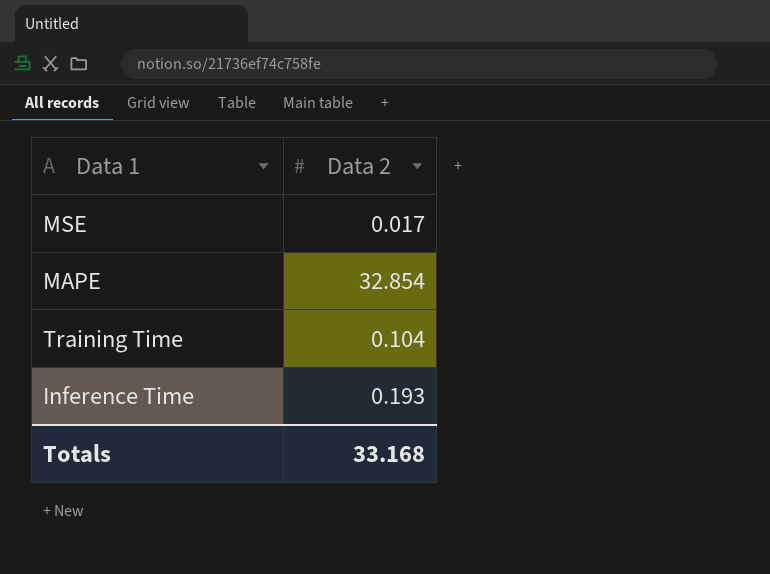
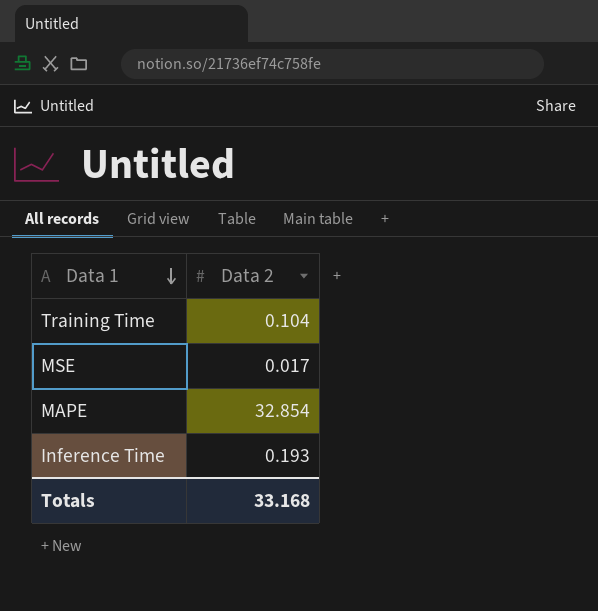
row order: none -> Data 1 descending

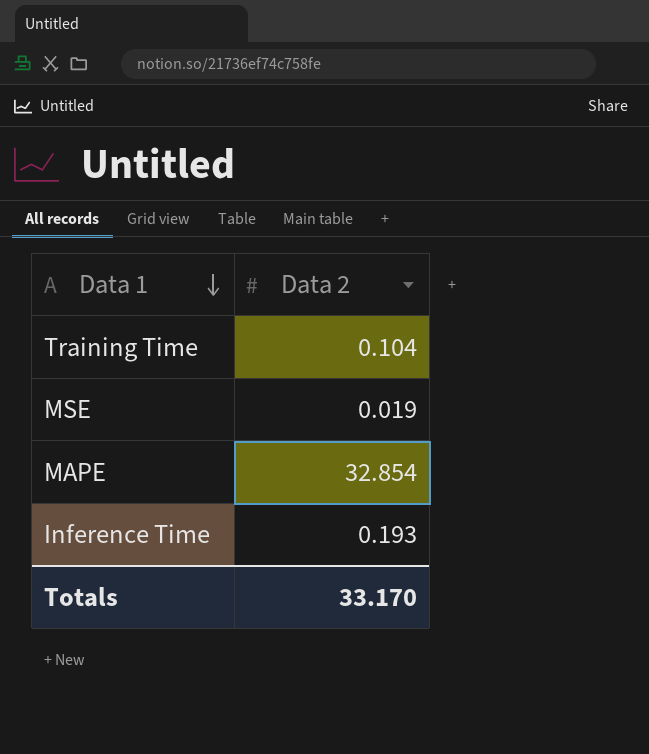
MSE | Data 2: 0.017 -> 0.019
Totals | Data 2: 33.168 -> 33.170

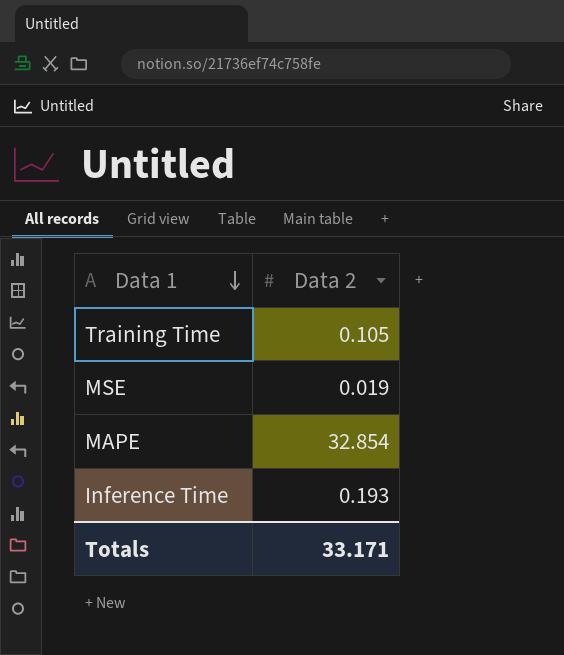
Training Time | Data 2: 0.104 -> 0.105
Totals | Data 2: 33.170 -> 33.171

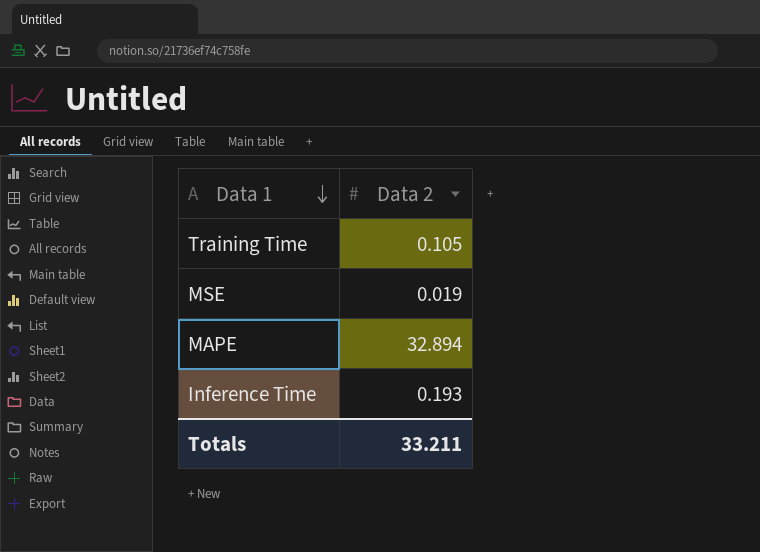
MAPE | Data 2: 32.854 -> 32.894
Totals | Data 2: 33.171 -> 33.211

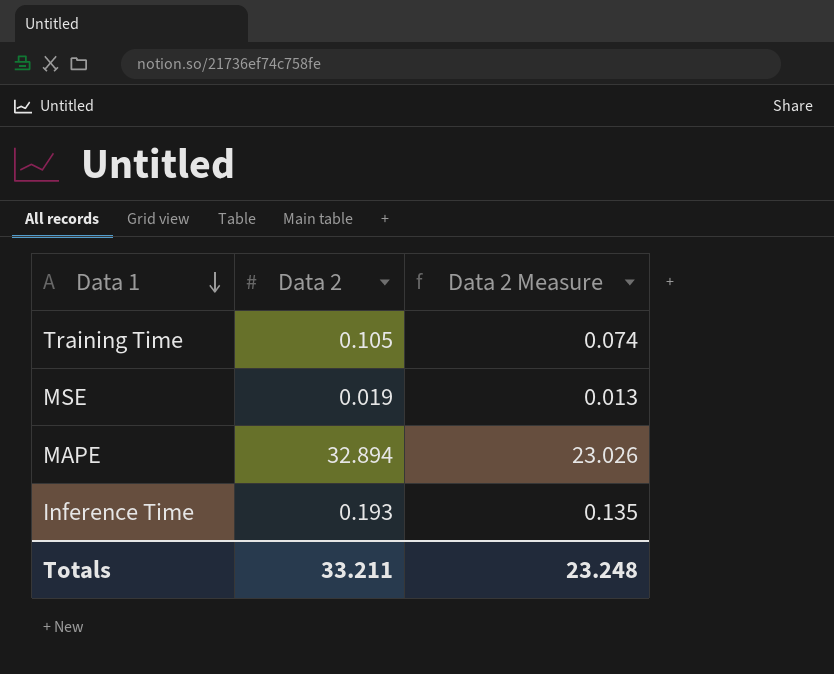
column Data 2 Measure | formula: none -> [Data 2] * 0.7

